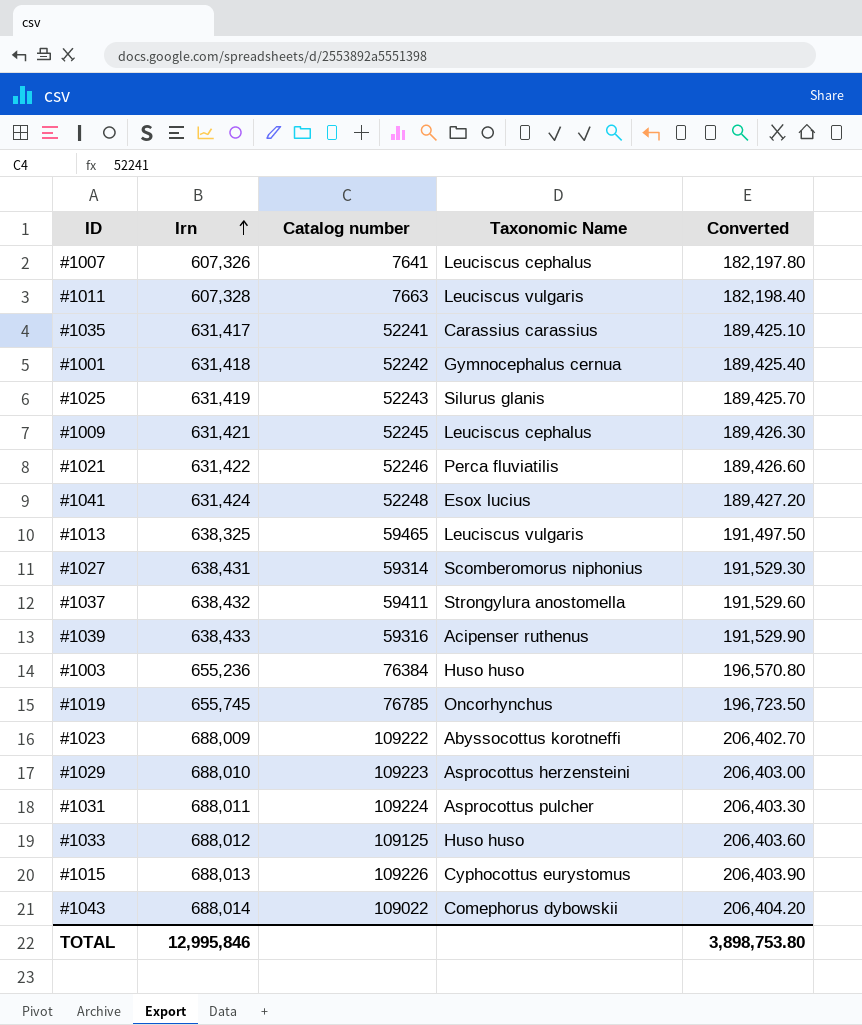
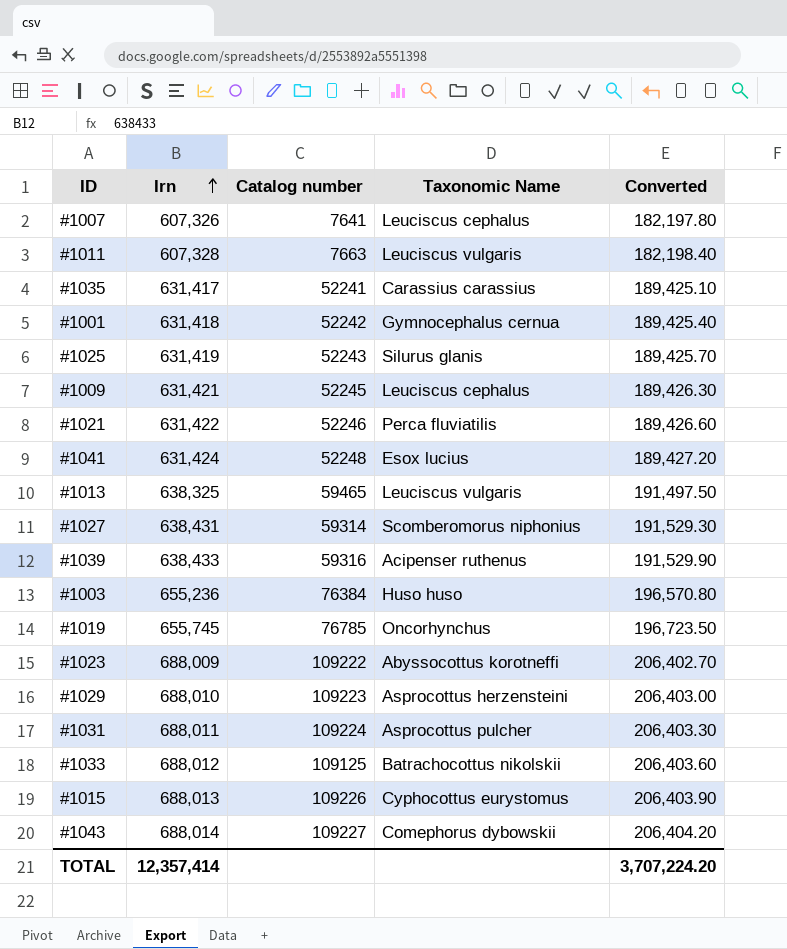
row #1037: 638,432 | 59411 | Strongylura anostomella | 191,529.60 -> none
#1033 | Taxonomic Name: Huso huso -> Batrachocottus nikolskii
#1043 | Catalog number: 109022 -> 109227
TOTAL | Irn: 12,995,846 -> 12,357,414
TOTAL | Converted: 3,898,753.80 -> 3,707,224.20

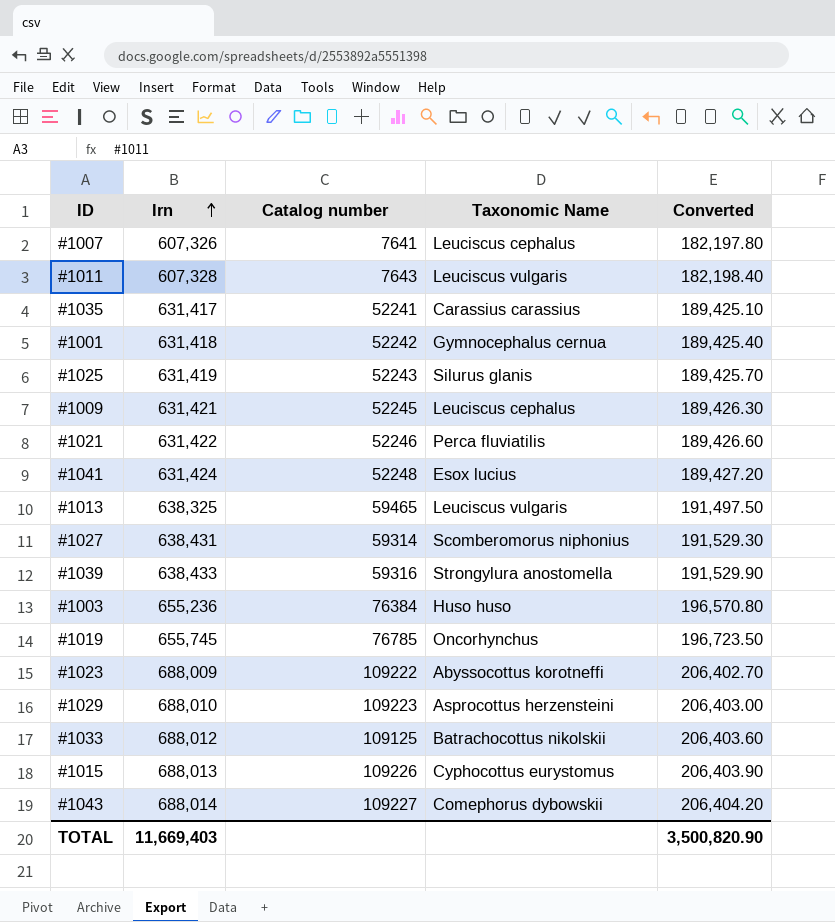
row #1031: 688,011 | 109224 | Asprocottus pulcher | 206,403.30 -> none
#1011 | Catalog number: 7663 -> 7643
#1039 | Taxonomic Name: Acipenser ruthenus -> Strongylura anostomella
TOTAL | Irn: 12,357,414 -> 11,669,403
TOTAL | Converted: 3,707,224.20 -> 3,500,820.90

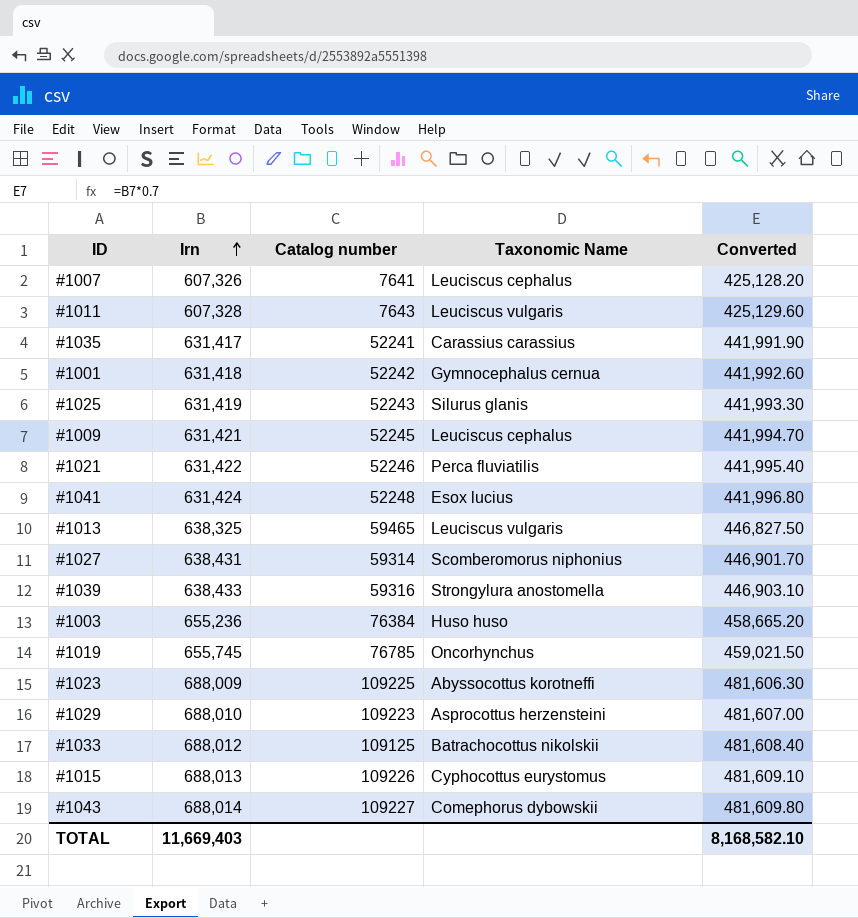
column Converted | formula: [Irn] * 0.3 -> [Irn] * 0.7
#1023 | Catalog number: 109222 -> 109225
TOTAL | Converted: 3,500,820.90 -> 8,168,582.10

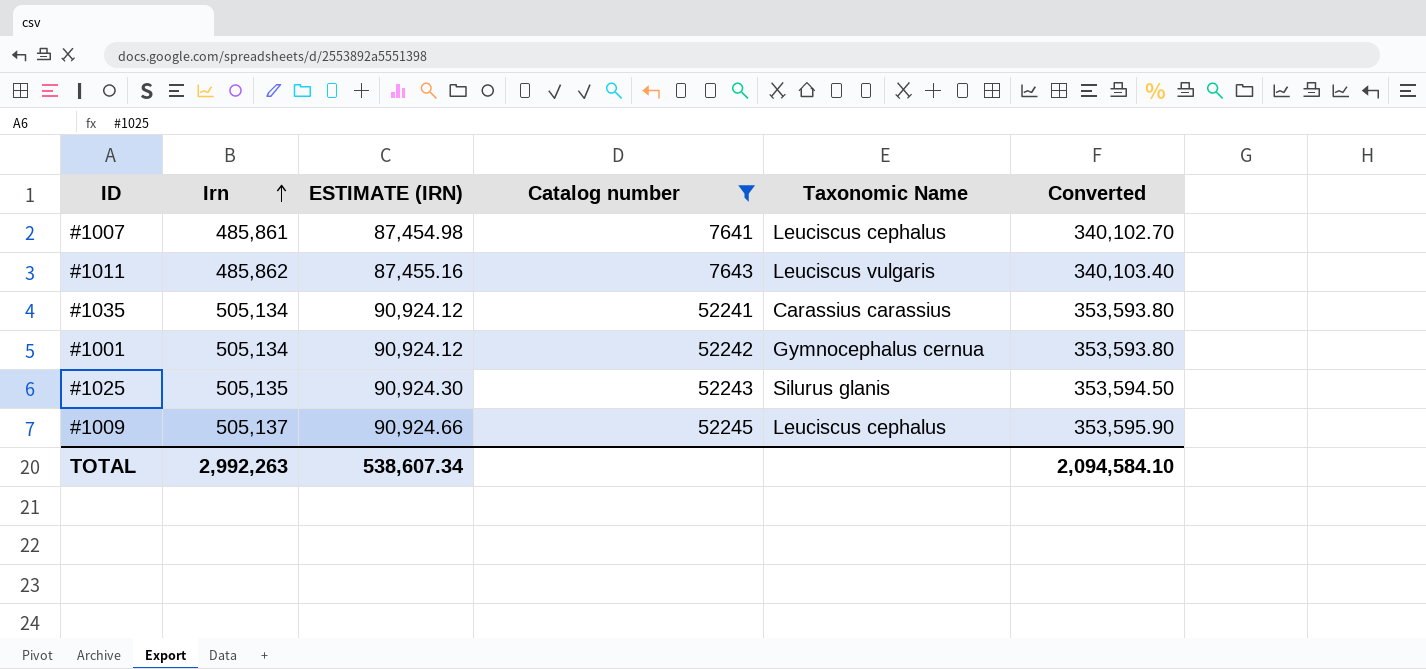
filter: none -> Catalog number <= 52245
column ESTIMATE (IRN) | formula: none -> [Irn] * 0.18
#1007 | Irn: 607,326 -> 485,861
#1007 | Converted: 425,128.20 -> 340,102.70
#1011 | Irn: 607,328 -> 485,862
#1011 | Converted: 425,129.60 -> 340,103.40
#1035 | Irn: 631,417 -> 505,134
#1035 | Converted: 441,991.90 -> 353,593.80
#1001 | Irn: 631,418 -> 505,134
#1001 | Converted: 441,992.60 -> 353,593.80
#1025 | Irn: 631,419 -> 505,135
#1025 | Converted: 441,993.30 -> 353,594.50
#1009 | Irn: 631,421 -> 505,137
#1009 | Converted: 441,994.70 -> 353,595.90
TOTAL | Irn: 11,669,403 -> 2,992,263
TOTAL | Converted: 8,168,582.10 -> 2,094,584.10

